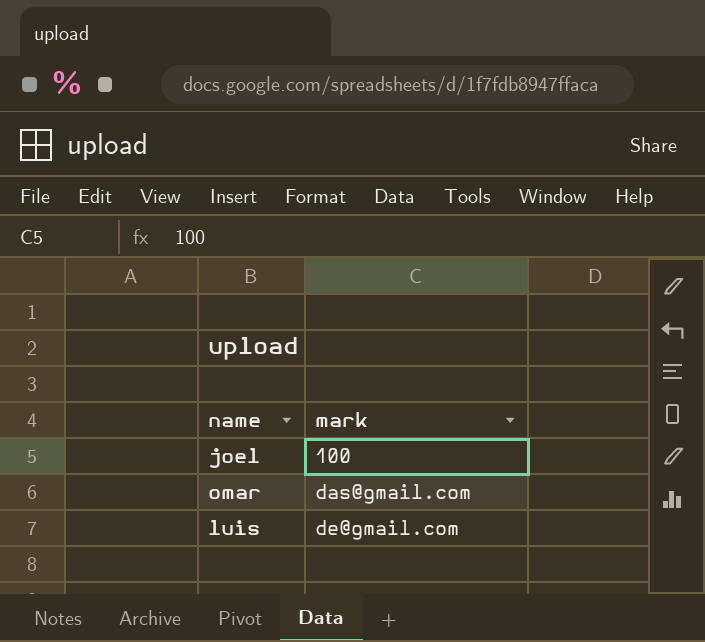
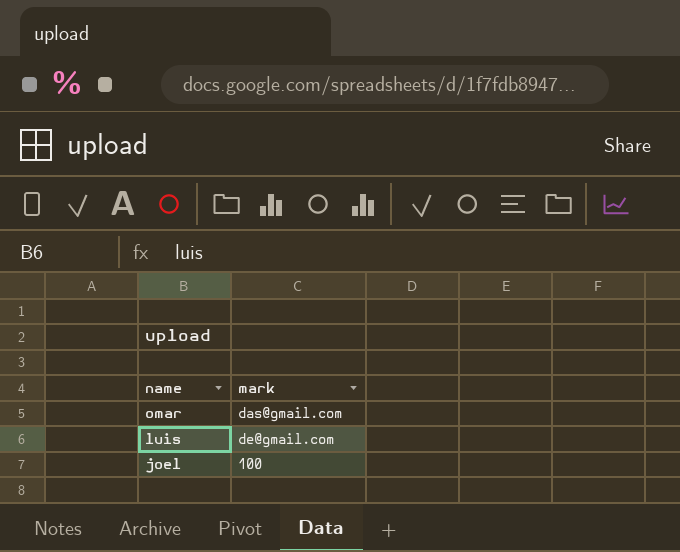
row order: mark ascending -> name descending

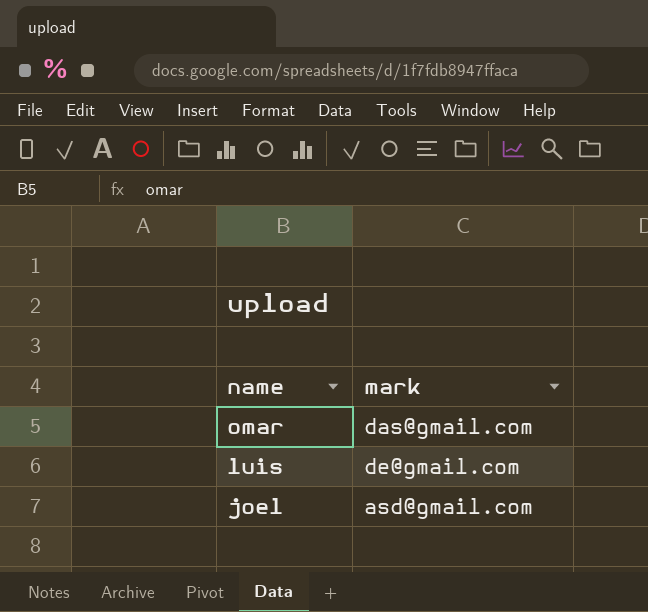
joel | mark: 100 -> asd@gmail.com

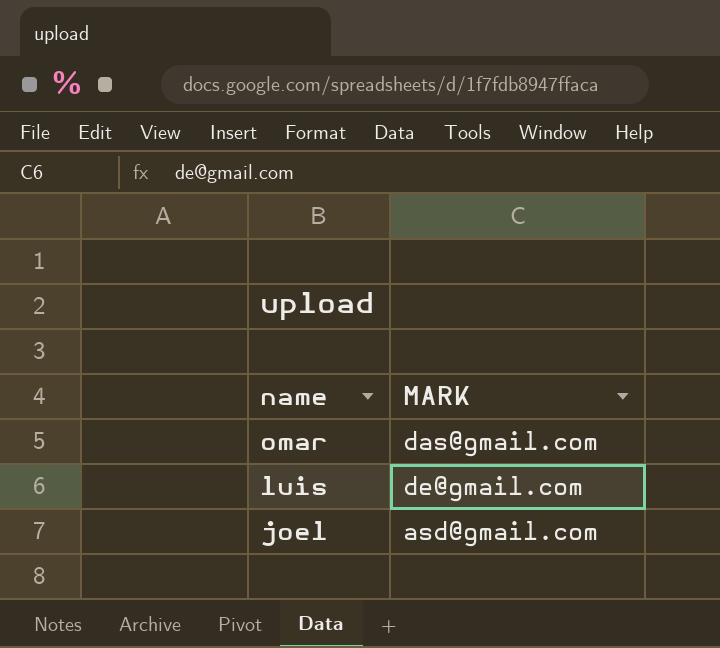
column name: mark -> MARK

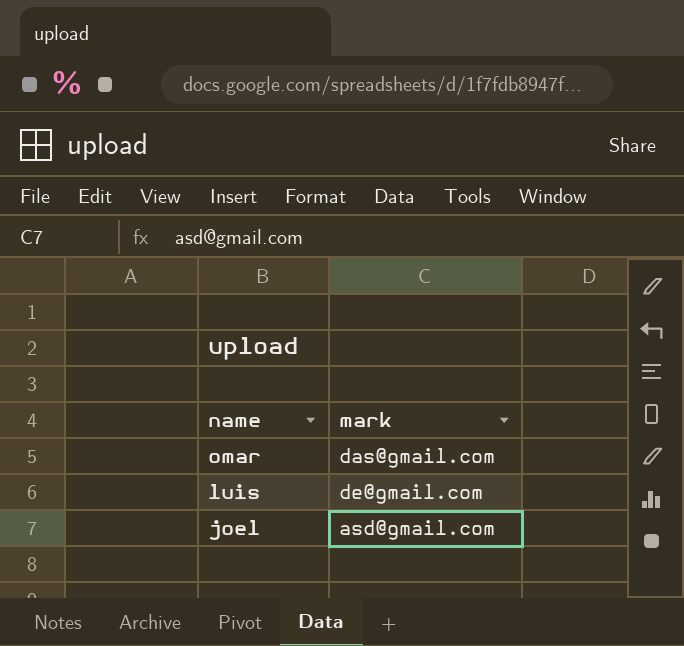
column name: MARK -> mark

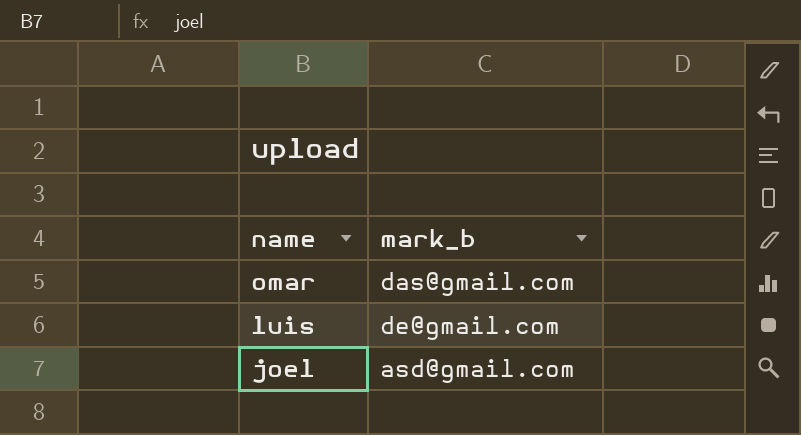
column name: mark -> mark_b

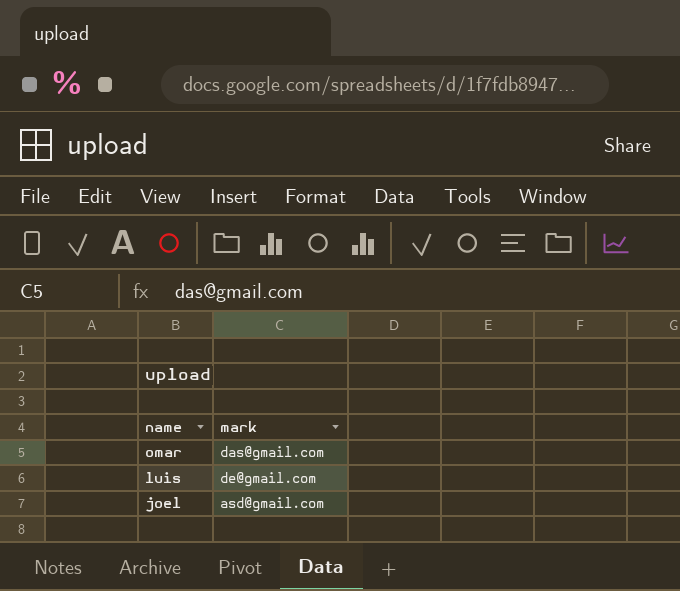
column name: mark_b -> mark

